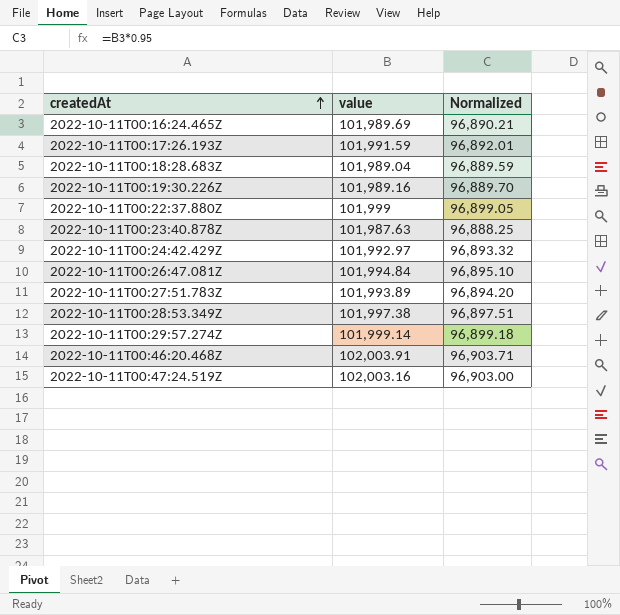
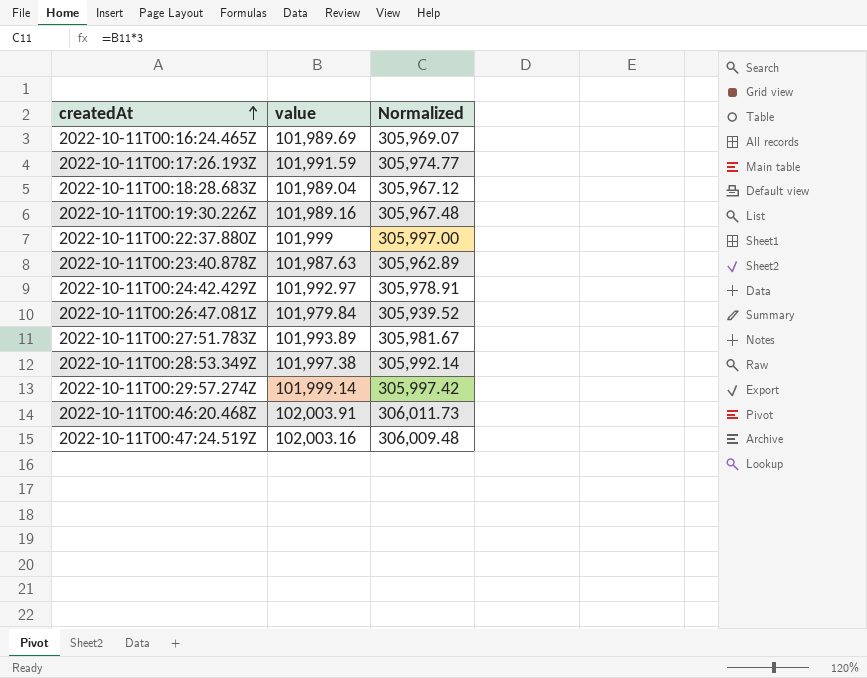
column Normalized | formula: [value] * 0.95 -> [value] * 3
2022-10-11T00:26:47.081Z | value: 101,994.84 -> 101,979.84

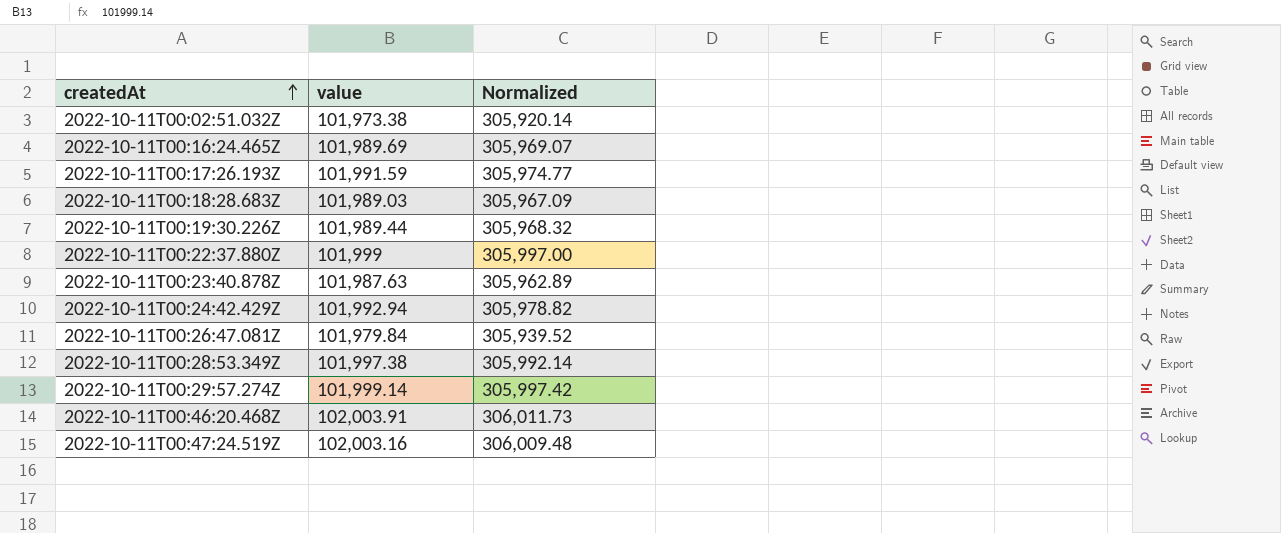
row 2022-10-11T00:27:51.783Z: 101,993.89 | 305,981.67 -> none
row 2022-10-11T00:02:51.032Z: none -> 101,973.38 | 305,920.14
2022-10-11T00:18:28.683Z | value: 101,989.04 -> 101,989.03
2022-10-11T00:18:28.683Z | Normalized: 305,967.12 -> 305,967.09
2022-10-11T00:19:30.226Z | value: 101,989.16 -> 101,989.44
2022-10-11T00:19:30.226Z | Normalized: 305,967.48 -> 305,968.32
2022-10-11T00:24:42.429Z | value: 101,992.97 -> 101,992.94
2022-10-11T00:24:42.429Z | Normalized: 305,978.91 -> 305,978.82

